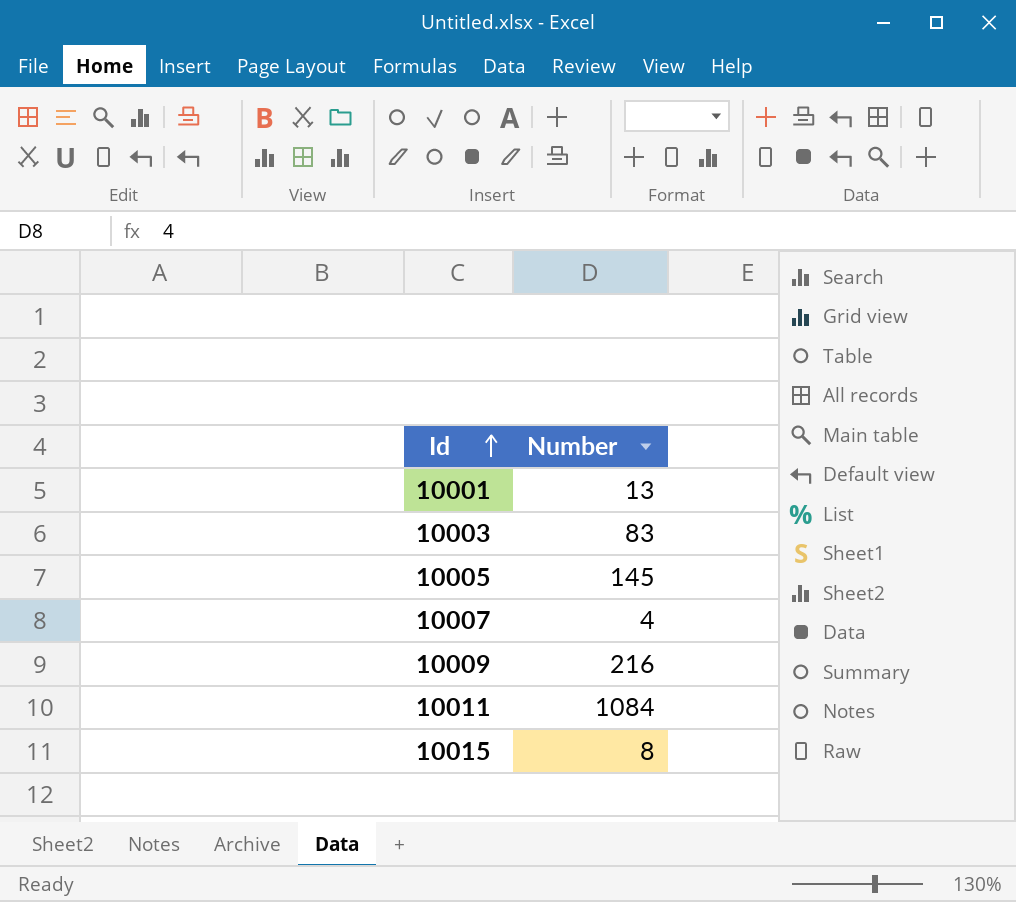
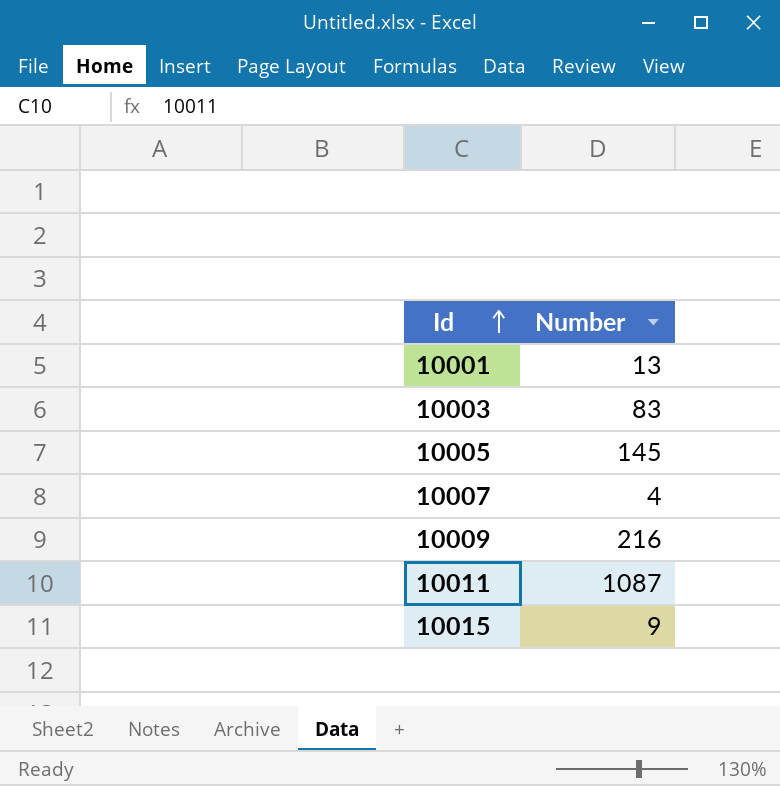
10011 | Number: 1084 -> 1087
10015 | Number: 8 -> 9

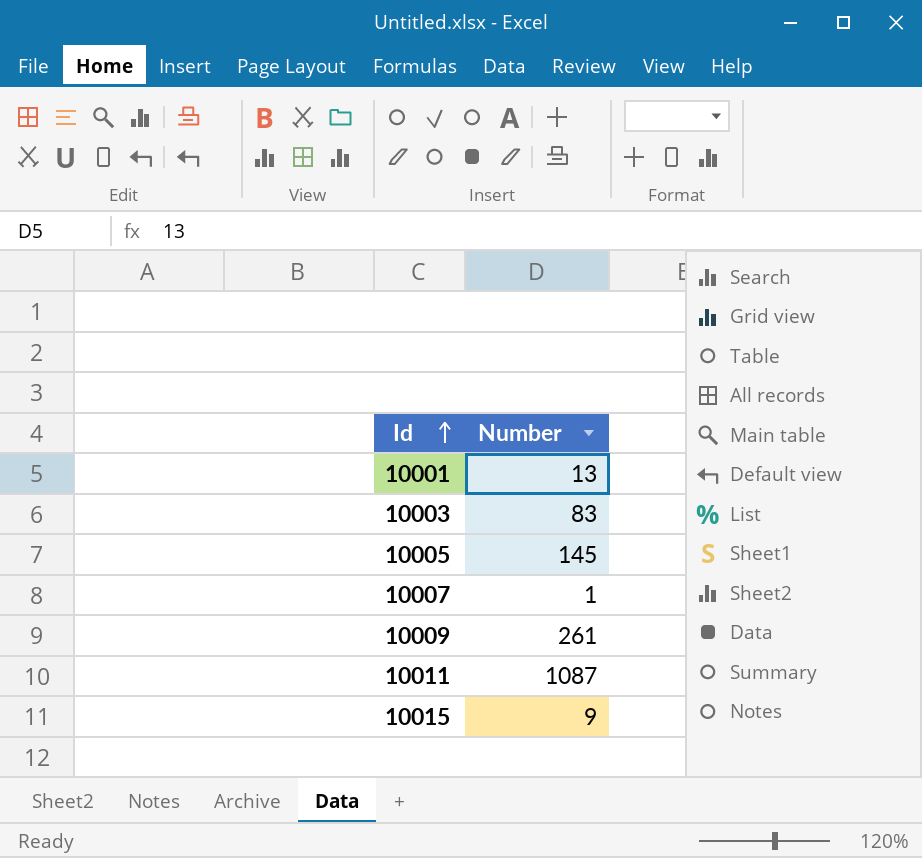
10007 | Number: 4 -> 1
10009 | Number: 216 -> 261

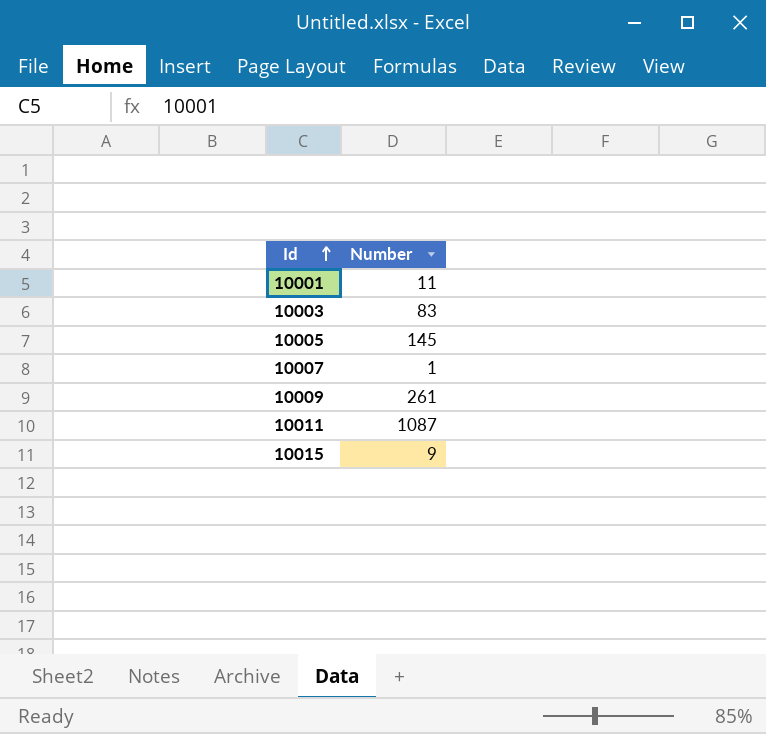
10001 | Number: 13 -> 11

